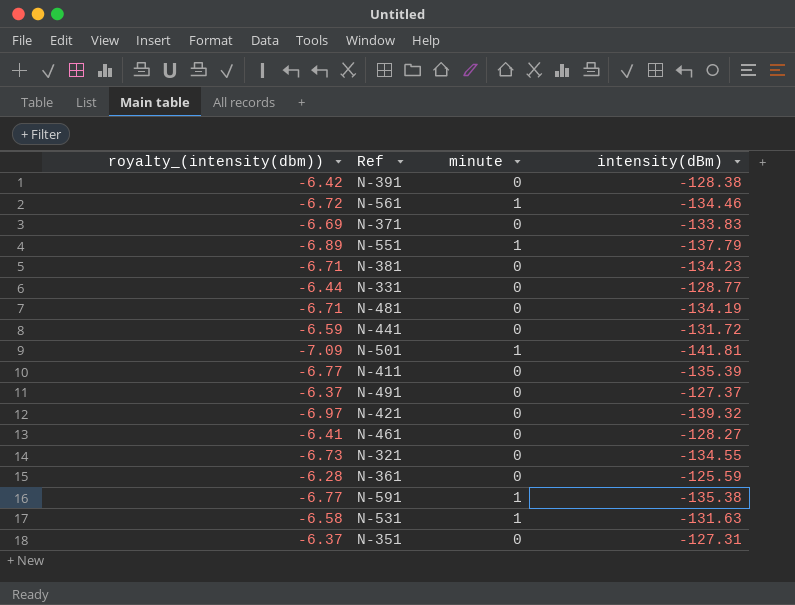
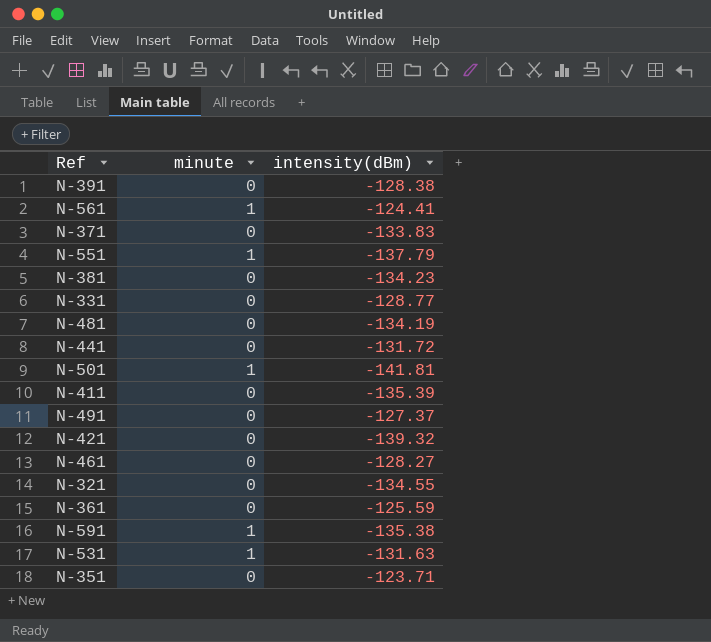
column royalty_(intensity(dbm)) | formula: [intensity(dBm)] * 0.05 -> none
N-561 | intensity(dBm): -134.46 -> -124.41
N-351 | intensity(dBm): -127.31 -> -123.71

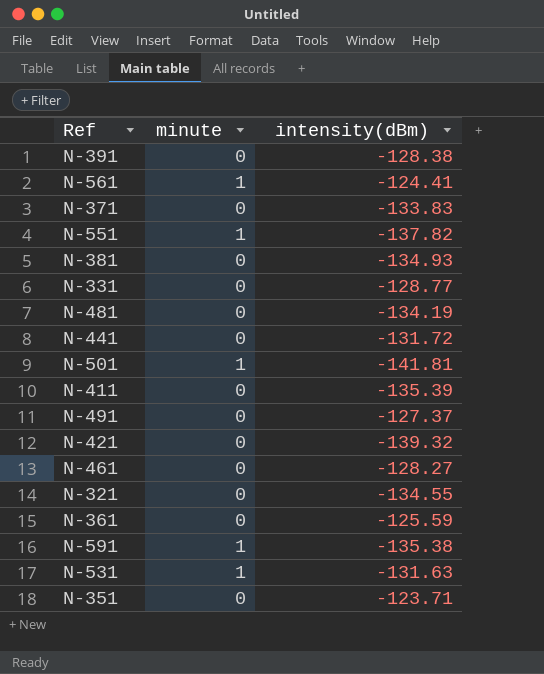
N-551 | intensity(dBm): -137.79 -> -137.82
N-381 | intensity(dBm): -134.23 -> -134.93

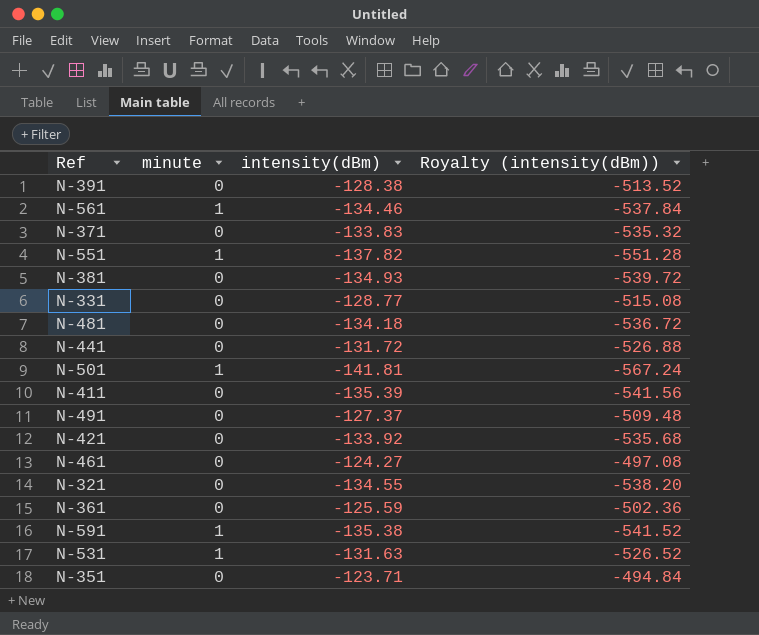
column Royalty (intensity(dBm)) | formula: none -> [intensity(dBm)] * 4
N-561 | intensity(dBm): -124.41 -> -134.46
N-481 | intensity(dBm): -134.19 -> -134.18
N-421 | intensity(dBm): -139.32 -> -133.92
N-461 | intensity(dBm): -128.27 -> -124.27

